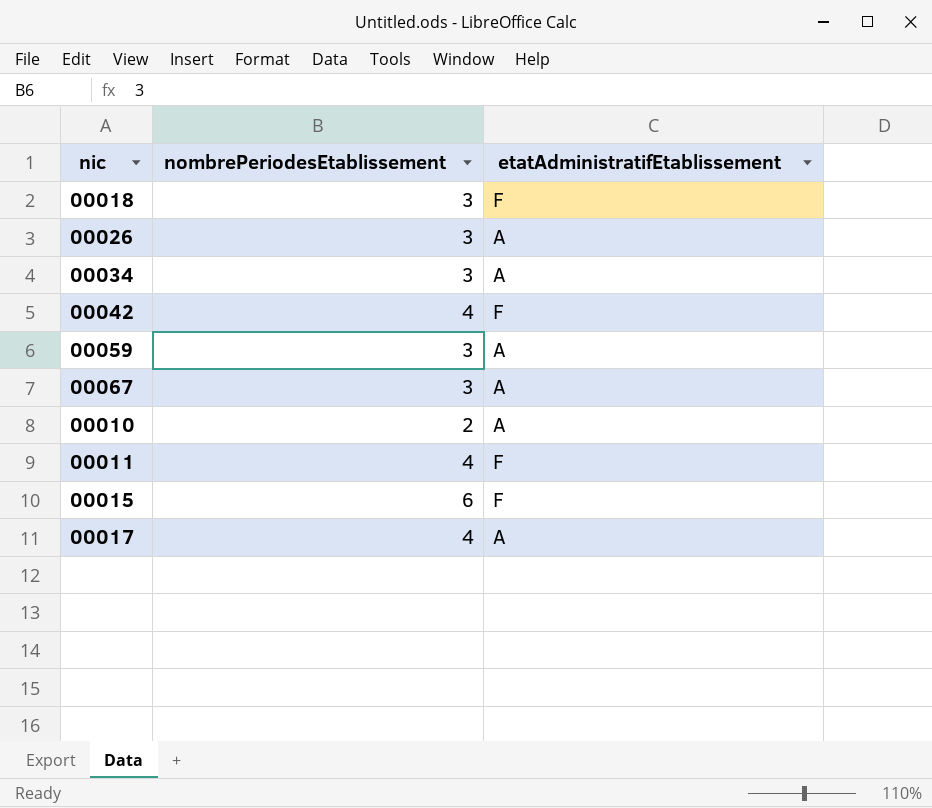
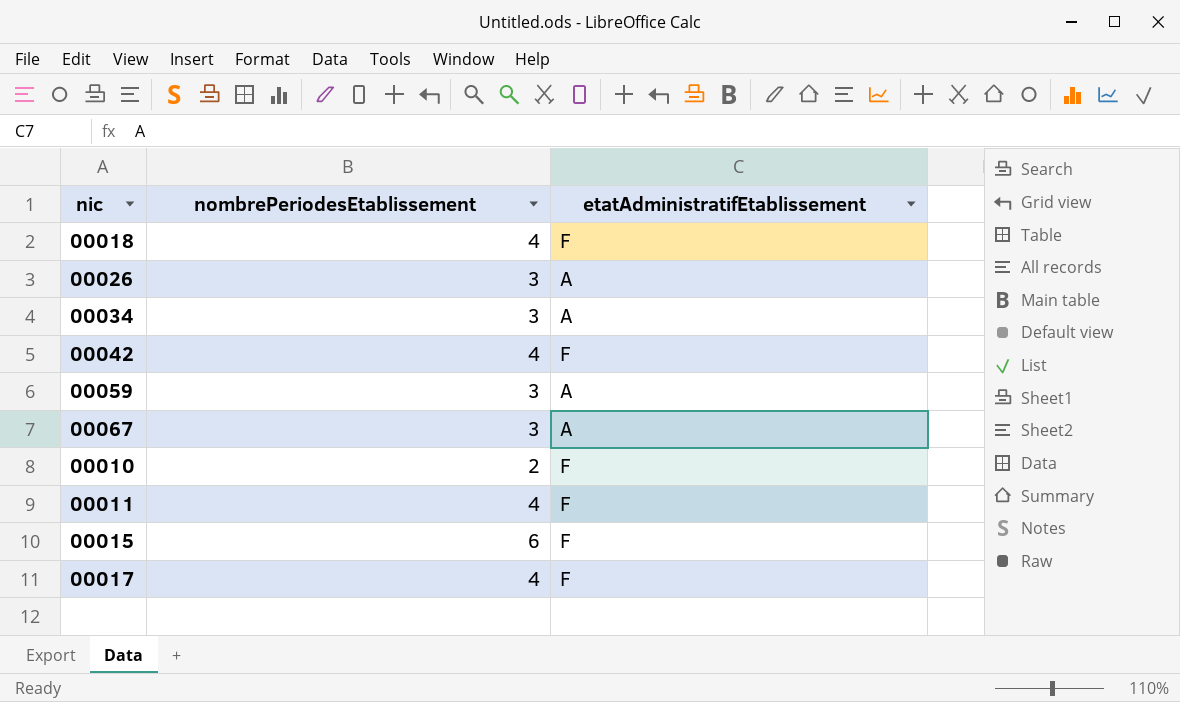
00018 | nombrePeriodesEtablissement: 3 -> 4
00010 | etatAdministratifEtablissement: A -> F
00017 | etatAdministratifEtablissement: A -> F

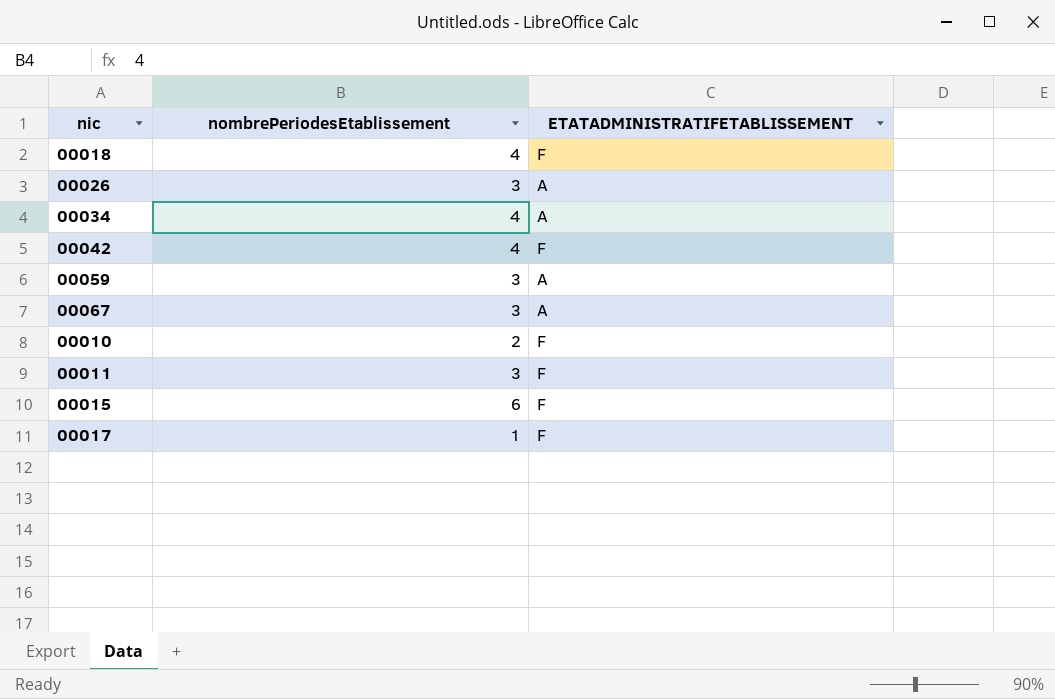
column name: etatAdministratifEtablissement -> ETATADMINISTRATIFETABLISSEMENT
00034 | nombrePeriodesEtablissement: 3 -> 4
00011 | nombrePeriodesEtablissement: 4 -> 3
00017 | nombrePeriodesEtablissement: 4 -> 1

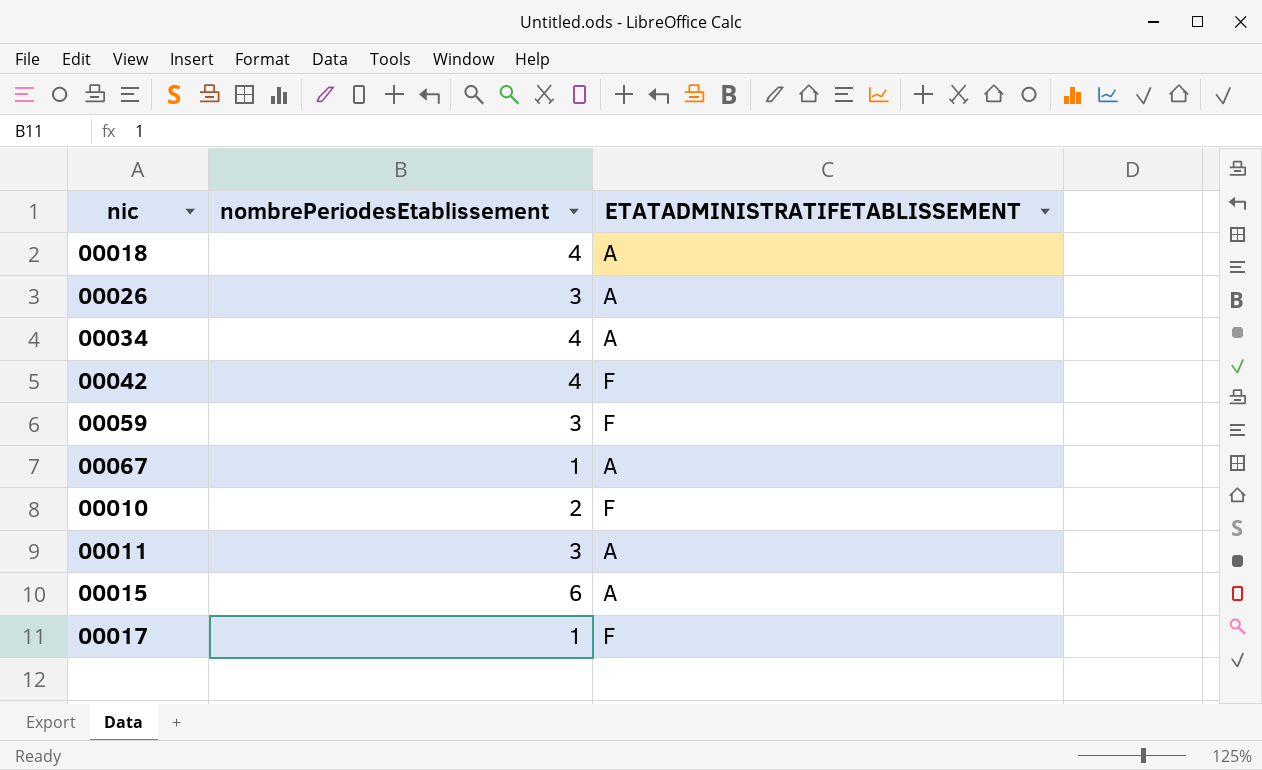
00018 | ETATADMINISTRATIFETABLISSEMENT: F -> A
00059 | ETATADMINISTRATIFETABLISSEMENT: A -> F
00067 | nombrePeriodesEtablissement: 3 -> 1
00011 | ETATADMINISTRATIFETABLISSEMENT: F -> A
00015 | ETATADMINISTRATIFETABLISSEMENT: F -> A

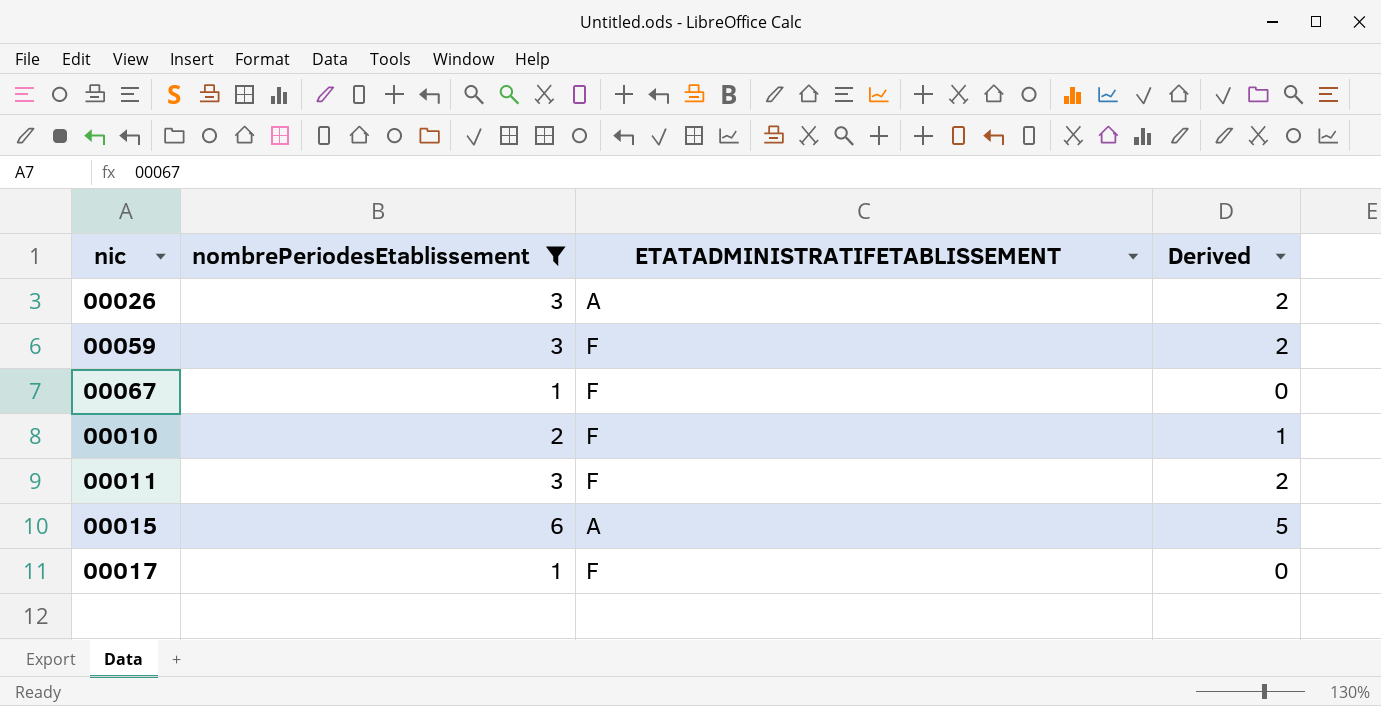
filter: none -> nombrePeriodesEtablissement != 4
column Derived | formula: none -> [nombrePeriodesEtablissement] - 1
00067 | ETATADMINISTRATIFETABLISSEMENT: A -> F
00011 | ETATADMINISTRATIFETABLISSEMENT: A -> F

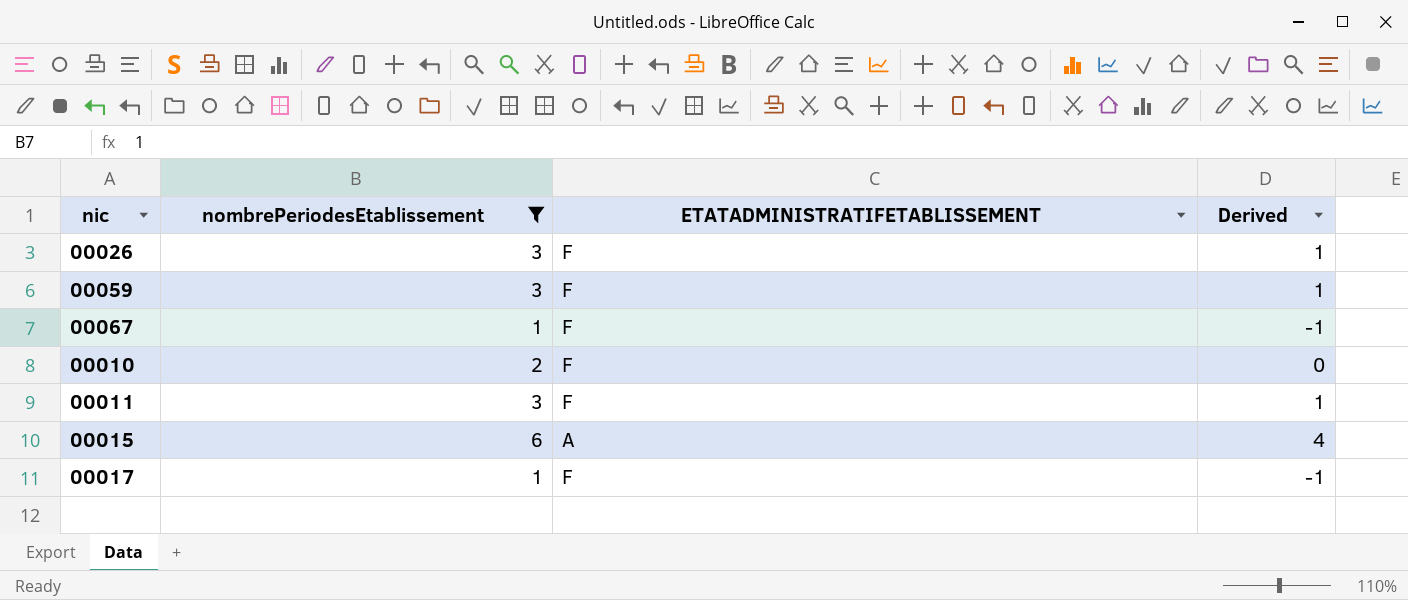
column Derived | formula: [nombrePeriodesEtablissement] - 1 -> [nombrePeriodesEtablissement] - 2
00026 | ETATADMINISTRATIFETABLISSEMENT: A -> F

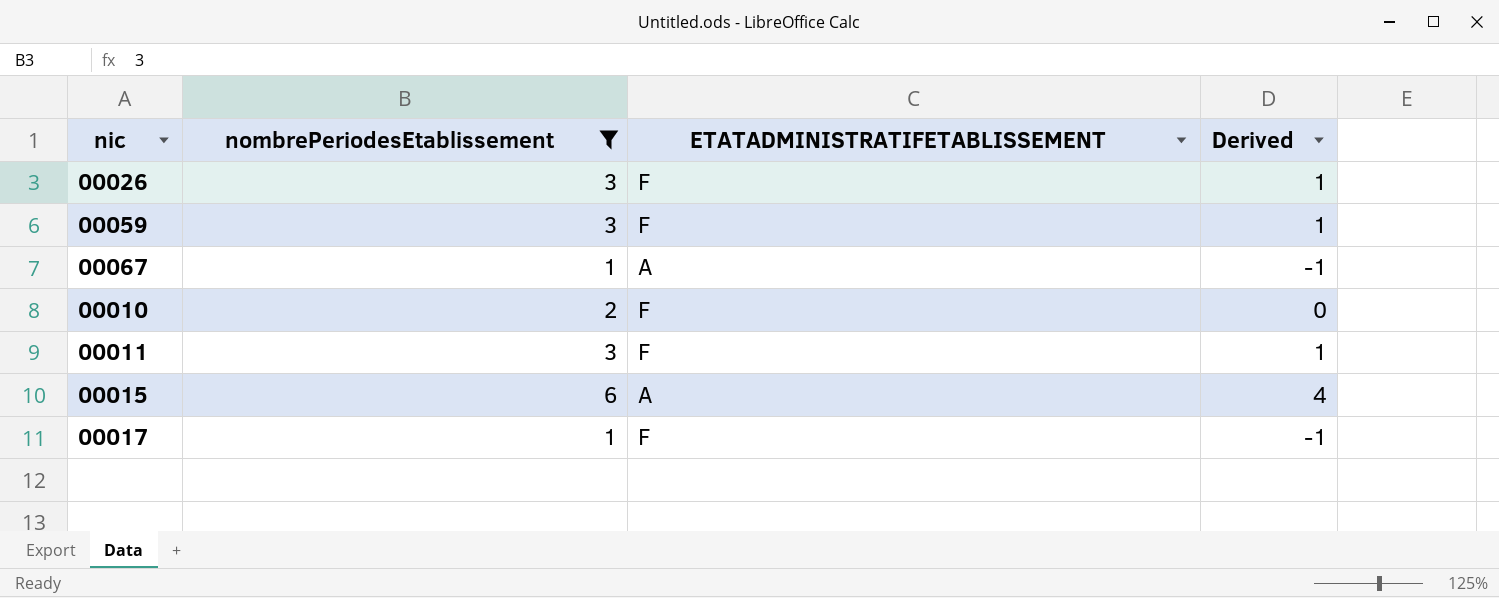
00067 | ETATADMINISTRATIFETABLISSEMENT: F -> A

